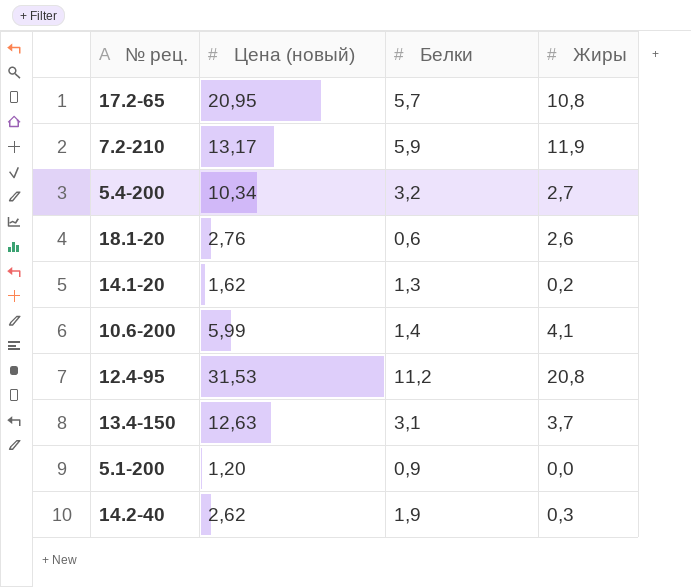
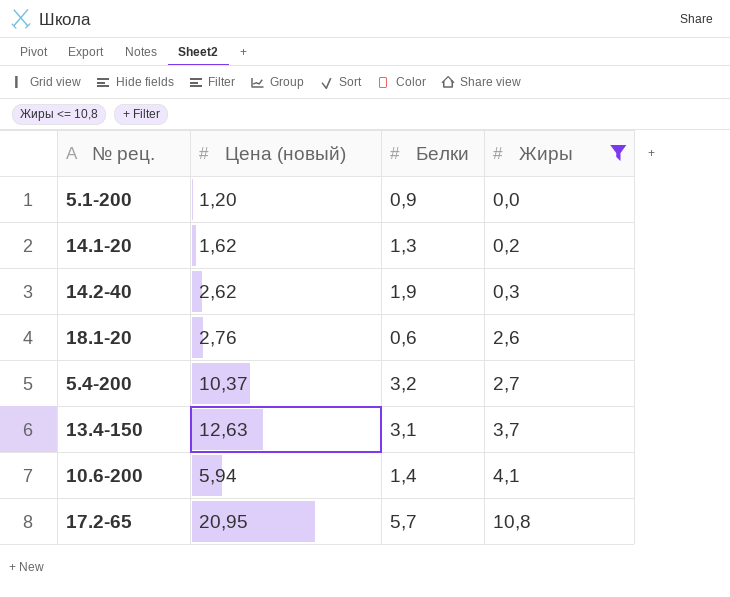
filter: none -> Жиры <= 10,8
row order: none -> Жиры ascending
5.4-200 | Цена (новый): 10,34 -> 10,37
10.6-200 | Цена (новый): 5,99 -> 5,94

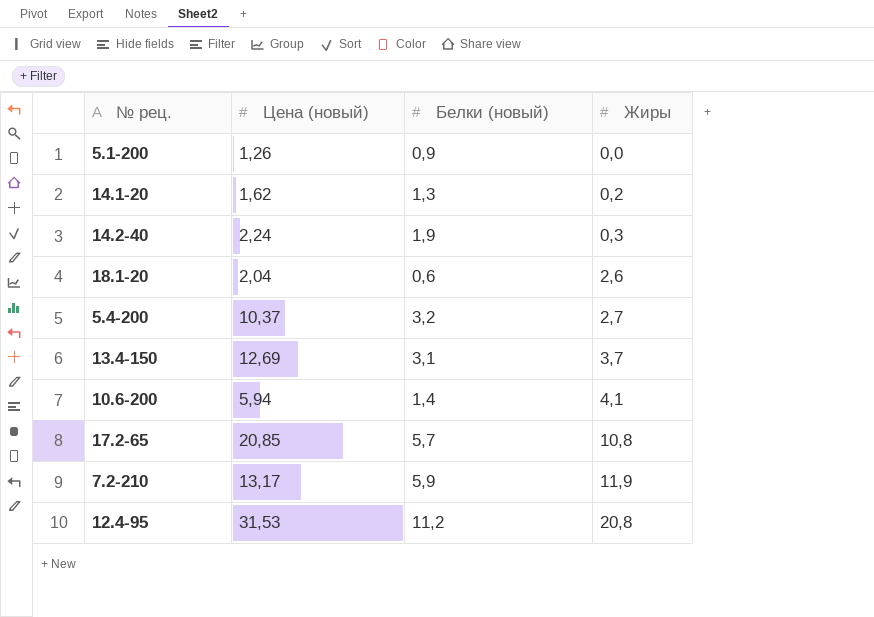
filter: Жиры <= 10,8 -> none
column name: Белки -> Белки (новый)
5.1-200 | Цена (новый): 1,20 -> 1,26
14.2-40 | Цена (новый): 2,62 -> 2,24
18.1-20 | Цена (новый): 2,76 -> 2,04
13.4-150 | Цена (новый): 12,63 -> 12,69
17.2-65 | Цена (новый): 20,95 -> 20,85

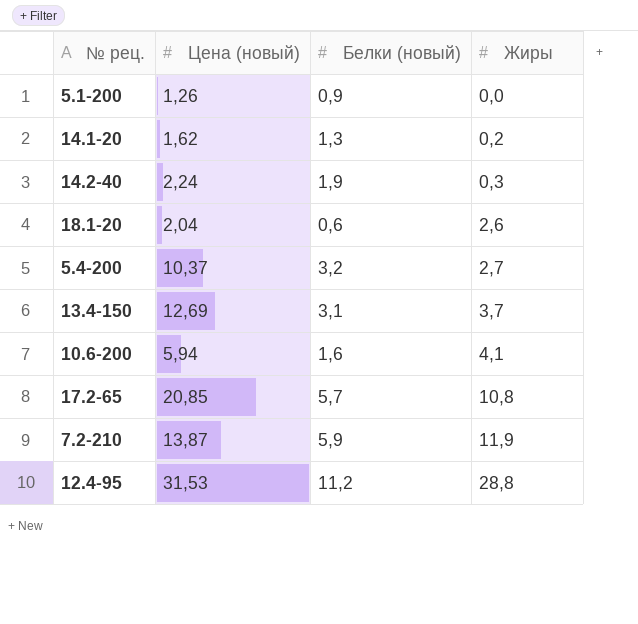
10.6-200 | Белки (новый): 1,4 -> 1,6
7.2-210 | Цена (новый): 13,17 -> 13,87
12.4-95 | Жиры: 20,8 -> 28,8

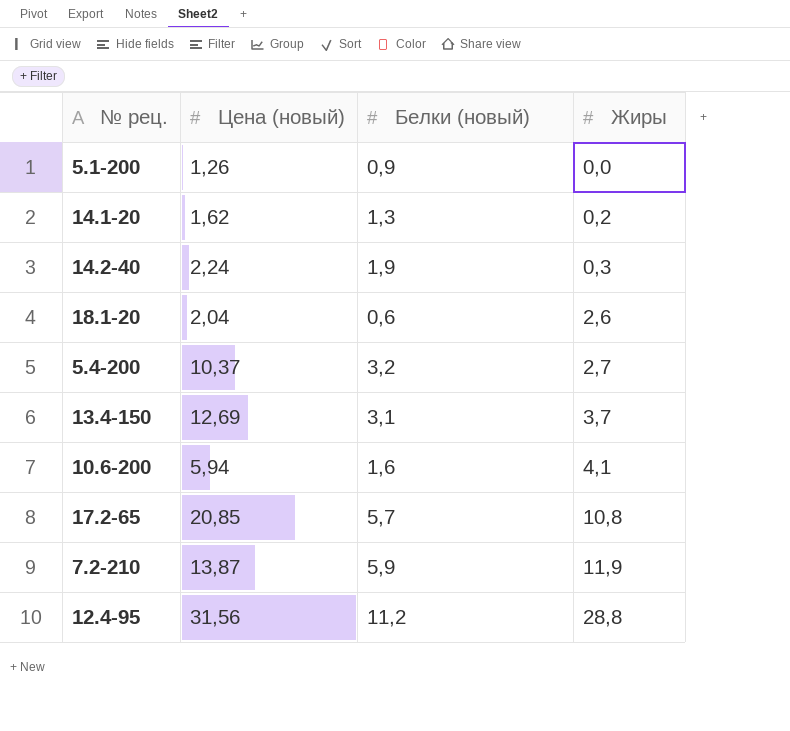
12.4-95 | Цена (новый): 31,53 -> 31,56

